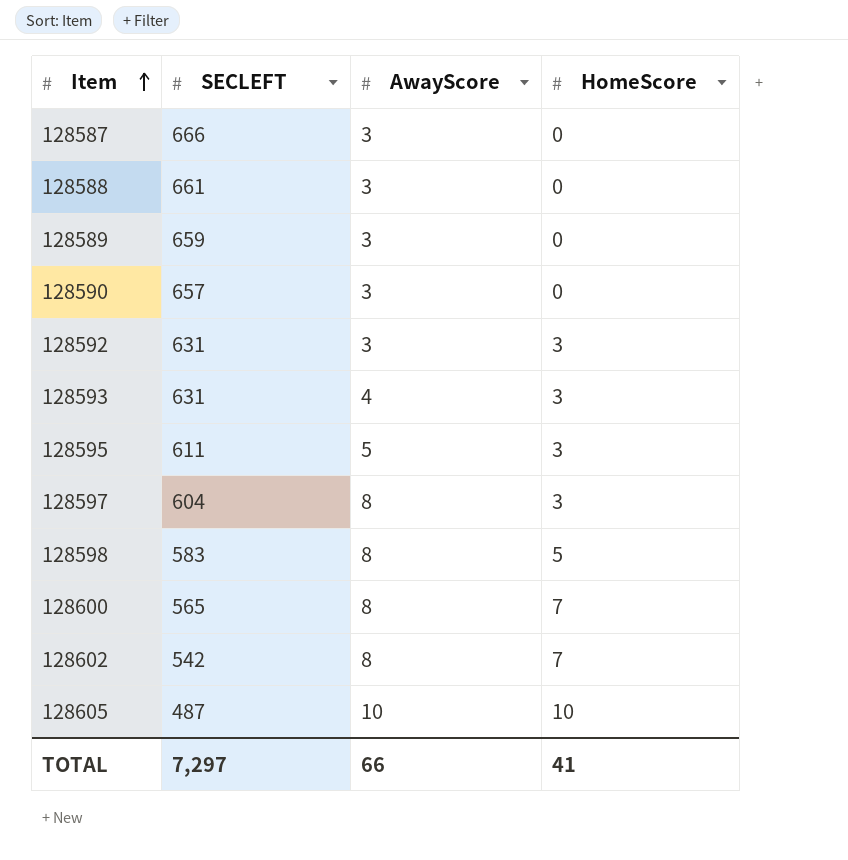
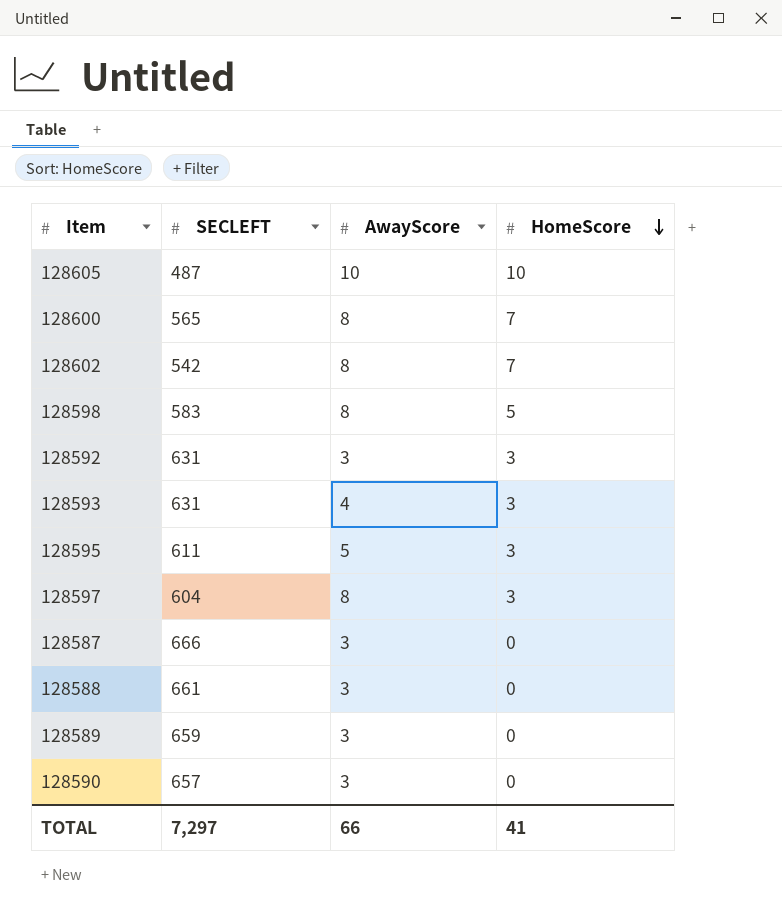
row order: Item ascending -> HomeScore descending

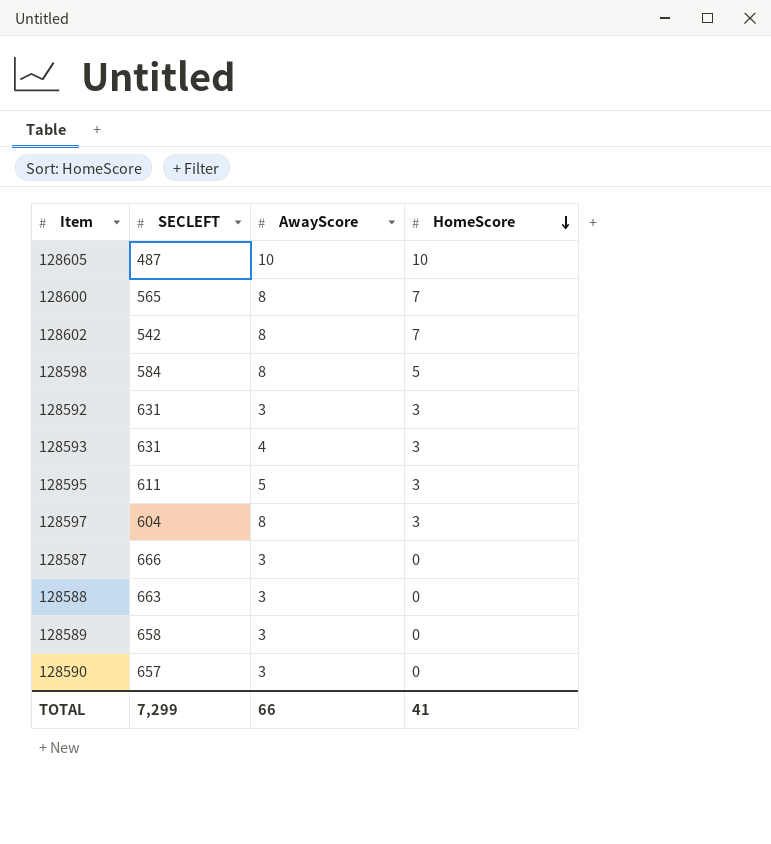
128598 | SECLEFT: 583 -> 584
128588 | SECLEFT: 661 -> 663
128589 | SECLEFT: 659 -> 658
TOTAL | SECLEFT: 7,297 -> 7,299

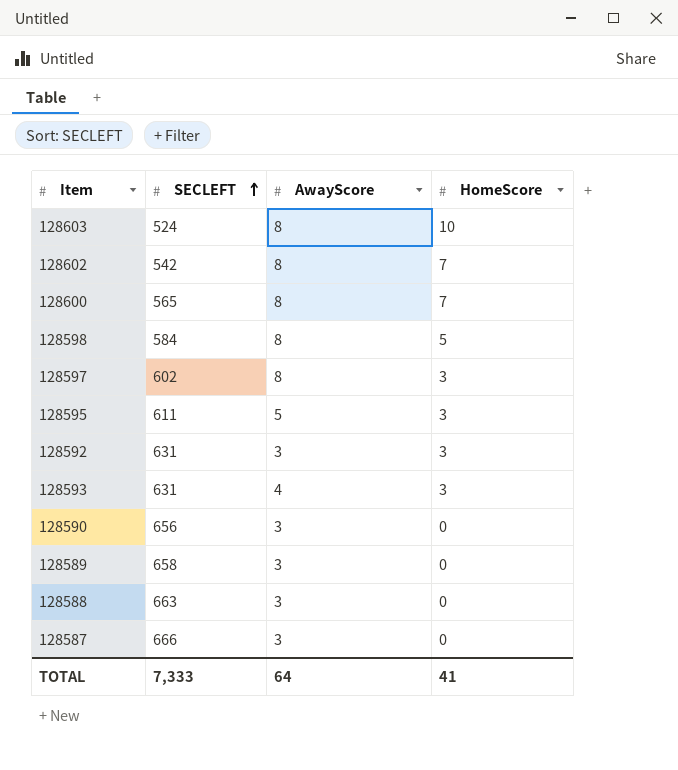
row order: HomeScore descending -> SECLEFT ascending
row 128605: 487 | 10 | 10 -> none
row 128603: none -> 524 | 8 | 10
128597 | SECLEFT: 604 -> 602
128590 | SECLEFT: 657 -> 656
TOTAL | SECLEFT: 7,299 -> 7,333
TOTAL | AwayScore: 66 -> 64

